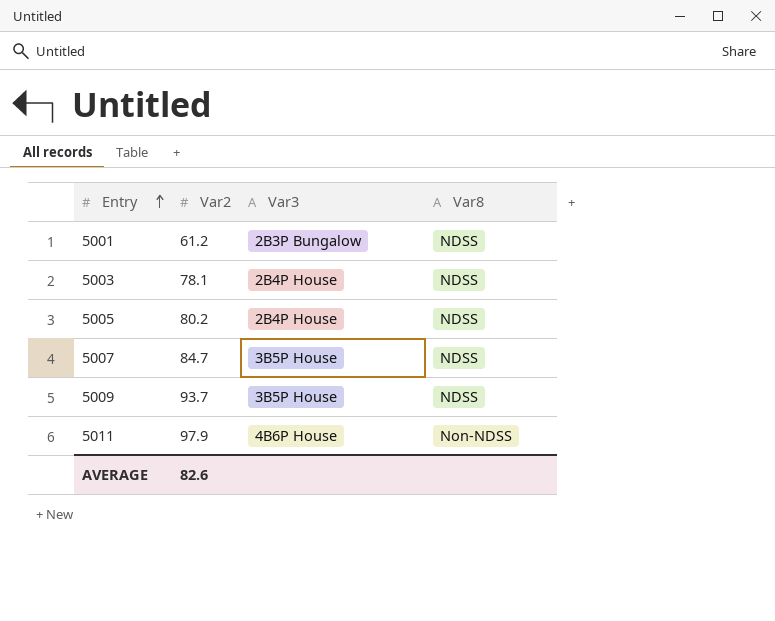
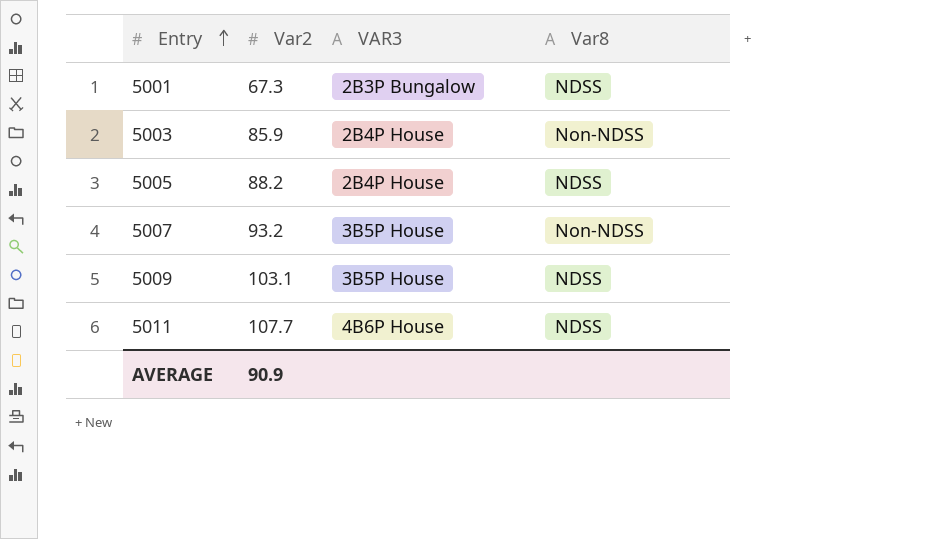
column name: Var3 -> VAR3
5001 | Var2: 61.2 -> 67.3
5003 | Var2: 78.1 -> 85.9
5003 | Var8: NDSS -> Non-NDSS
5005 | Var2: 80.2 -> 88.2
5007 | Var2: 84.7 -> 93.2
5007 | Var8: NDSS -> Non-NDSS
5009 | Var2: 93.7 -> 103.1
5011 | Var2: 97.9 -> 107.7
5011 | Var8: Non-NDSS -> NDSS
AVERAGE | Var2: 82.6 -> 90.9

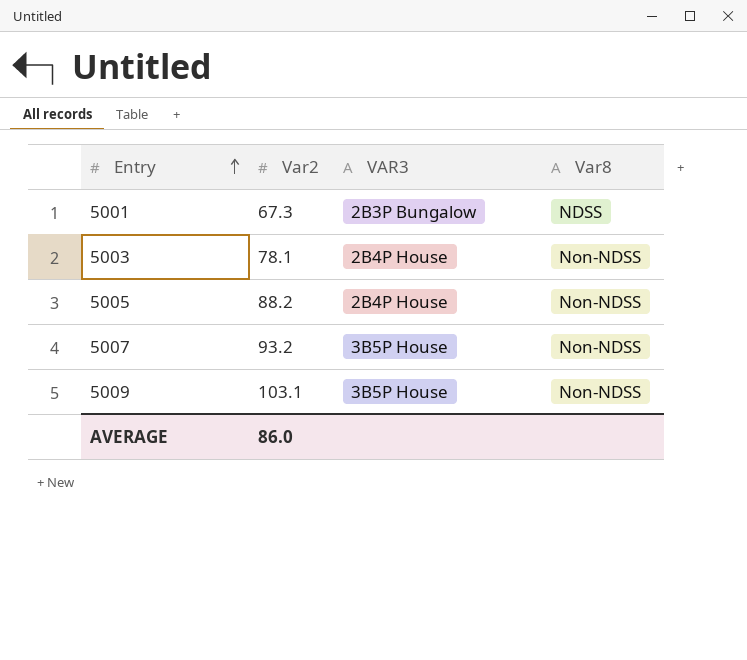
row 5011: 107.7 | 4B6P House | NDSS -> none
5003 | Var2: 85.9 -> 78.1
5005 | Var8: NDSS -> Non-NDSS
5009 | Var8: NDSS -> Non-NDSS
AVERAGE | Var2: 90.9 -> 86.0

